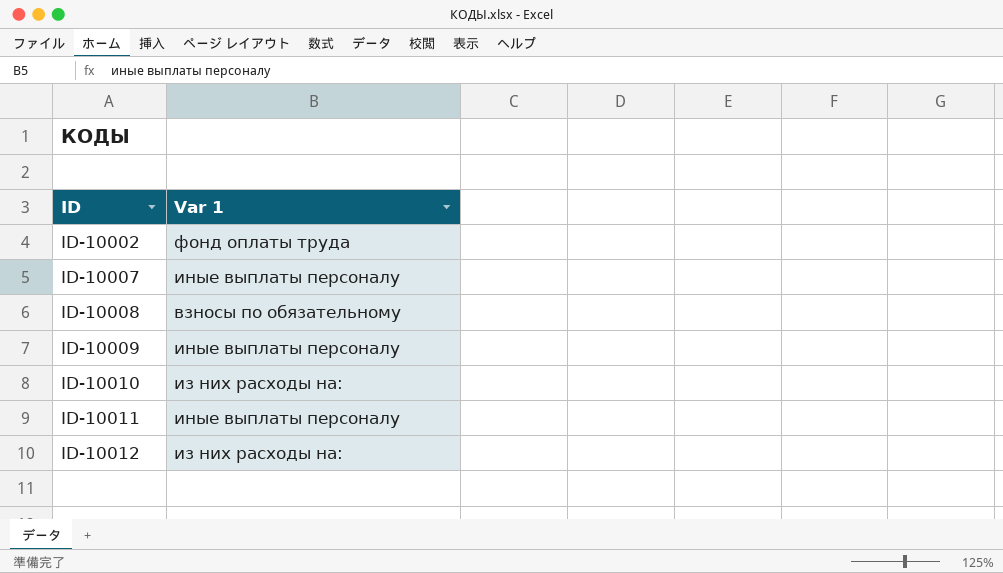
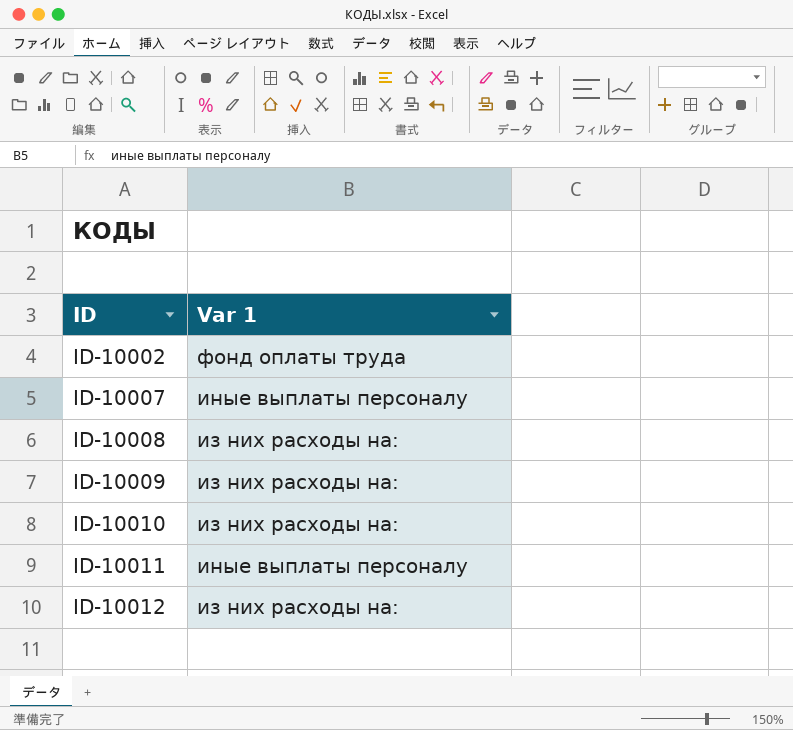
ID-10008 | Var 1: взносы по обязательному -> из них расходы на:
ID-10009 | Var 1: иные выплаты персоналу -> из них расходы на:

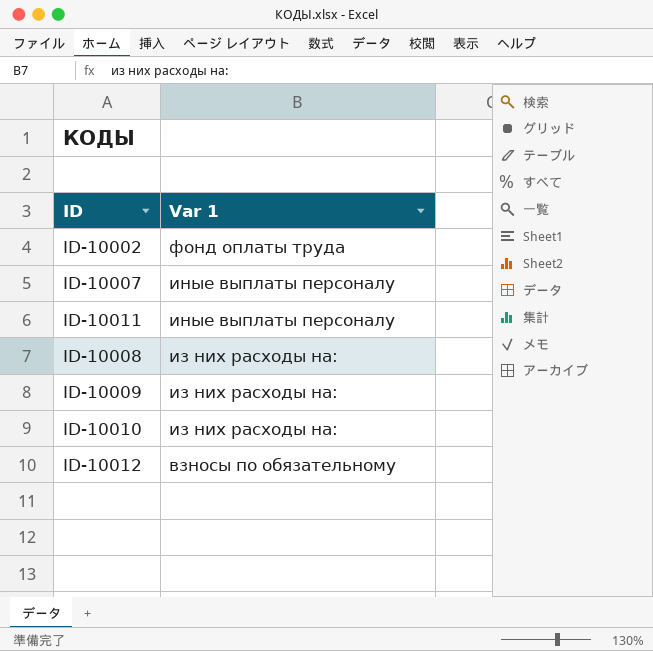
row order: ID ascending -> Var 1 descending
ID-10012 | Var 1: из них расходы на: -> взносы по обязательному

